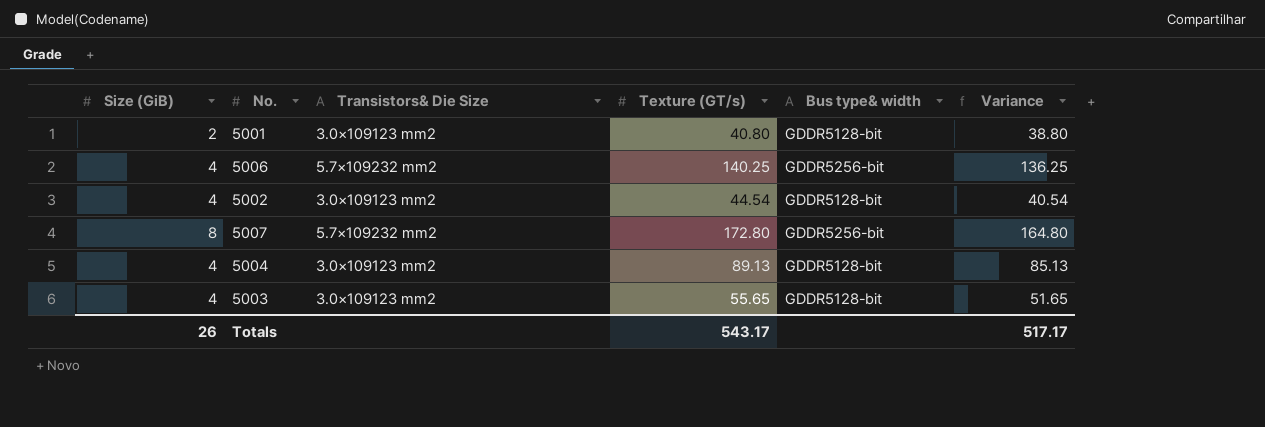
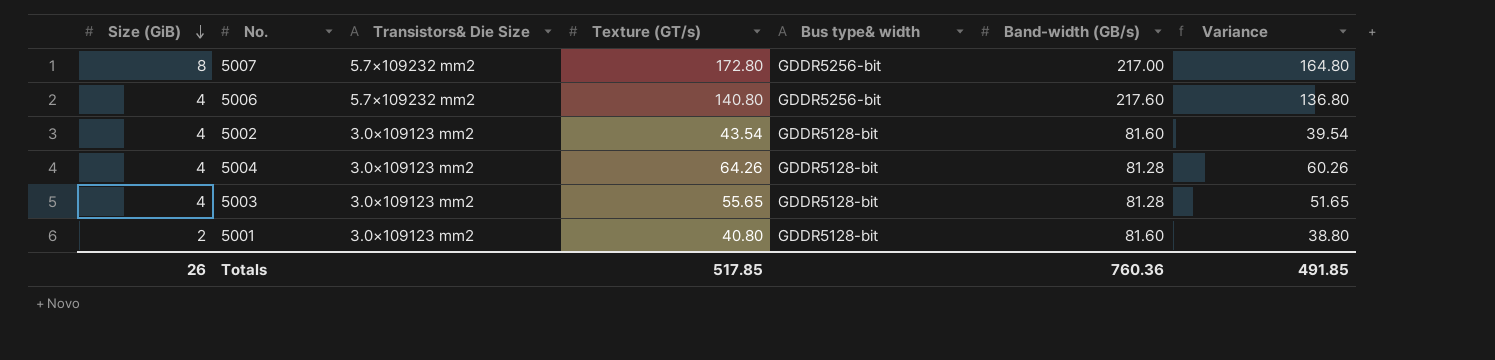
row order: none -> Size (GiB) descending
column Band-width (GB/s) | position: none -> 6
5006 | Texture (GT/s): 140.25 -> 140.80
5006 | Variance: 136.25 -> 136.80
5002 | Texture (GT/s): 44.54 -> 43.54
5002 | Variance: 40.54 -> 39.54
5004 | Texture (GT/s): 89.13 -> 64.26
5004 | Variance: 85.13 -> 60.26
Totals | Texture (GT/s): 543.17 -> 517.85
Totals | Variance: 517.17 -> 491.85

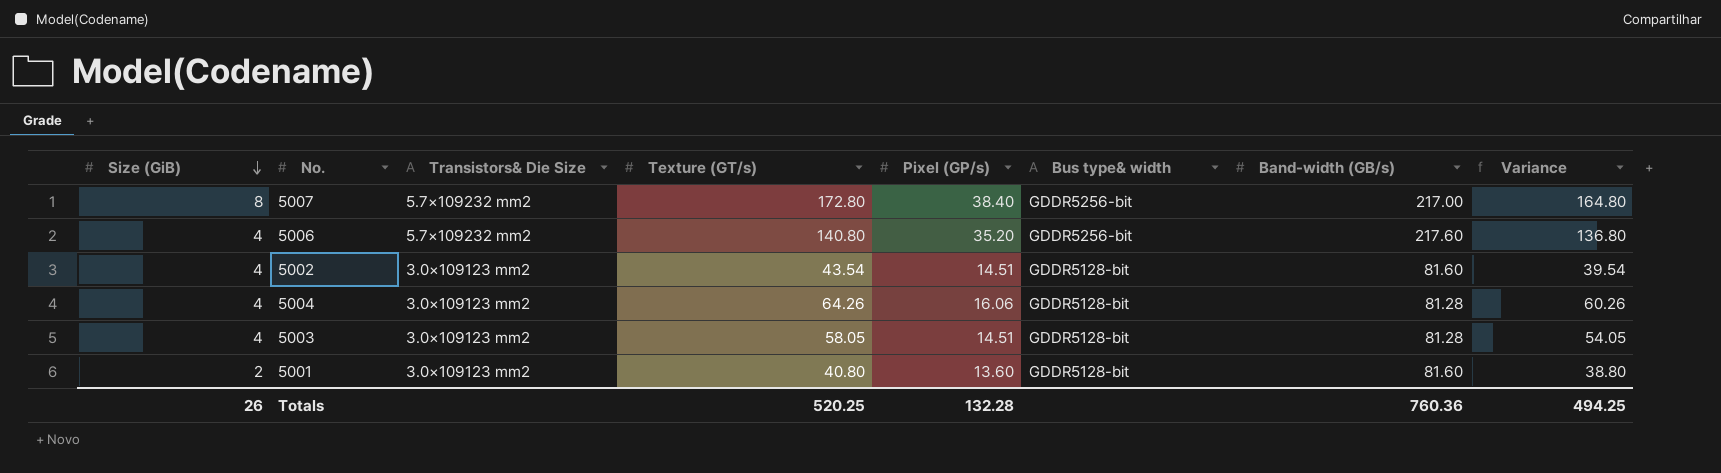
column Pixel (GP/s) | position: none -> 5
5003 | Texture (GT/s): 55.65 -> 58.05
5003 | Variance: 51.65 -> 54.05
Totals | Texture (GT/s): 517.85 -> 520.25
Totals | Variance: 491.85 -> 494.25

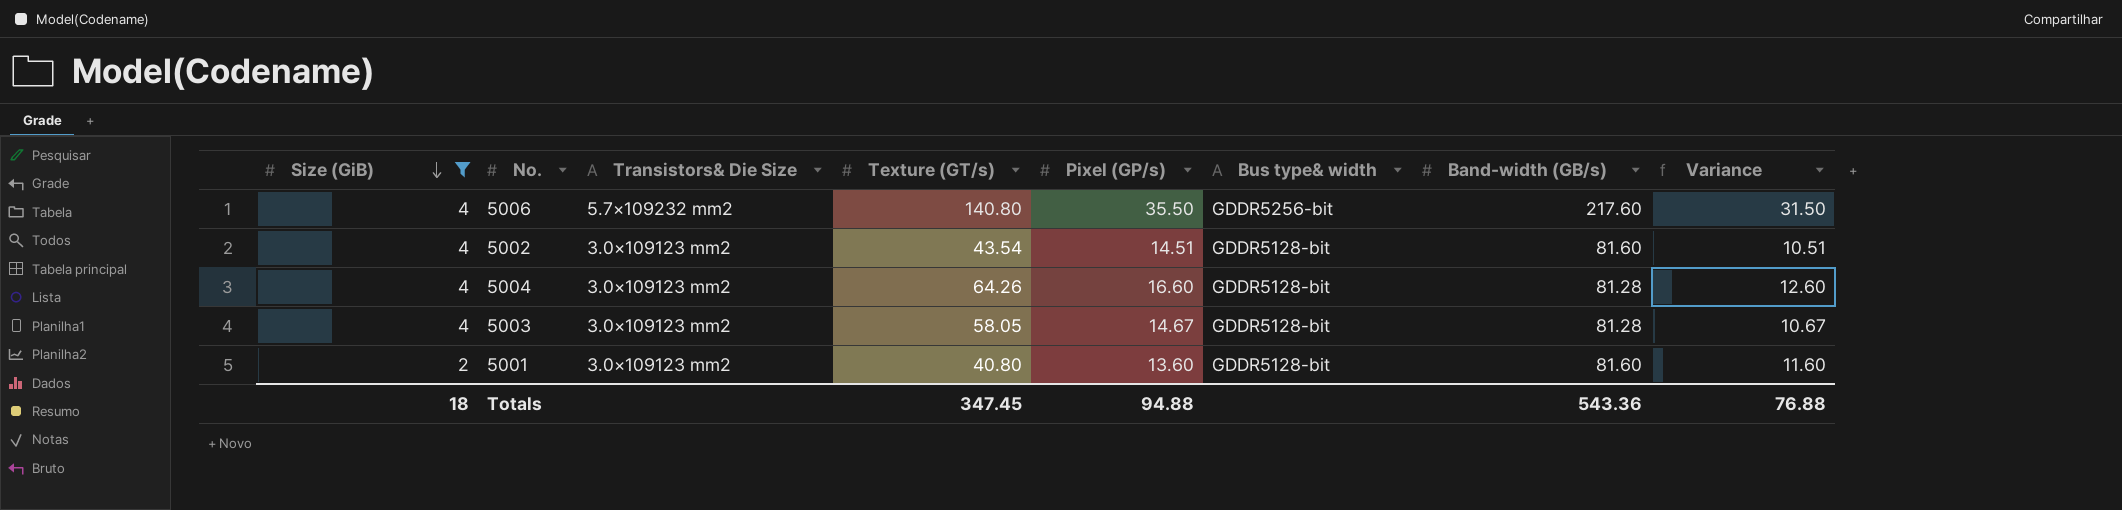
filter: none -> Size (GiB) != 8
column Variance | formula: [Texture (GT/s)] - [Size (GiB)] -> [Pixel (GP/s)] - [Size (GiB)]
5006 | Pixel (GP/s): 35.20 -> 35.50
5004 | Pixel (GP/s): 16.06 -> 16.60
5003 | Pixel (GP/s): 14.51 -> 14.67
Totals | Size (GiB): 26 -> 18
Totals | Texture (GT/s): 520.25 -> 347.45
Totals | Pixel (GP/s): 132.28 -> 94.88
Totals | Band-width (GB/s): 760.36 -> 543.36
Totals | Variance: 494.25 -> 76.88

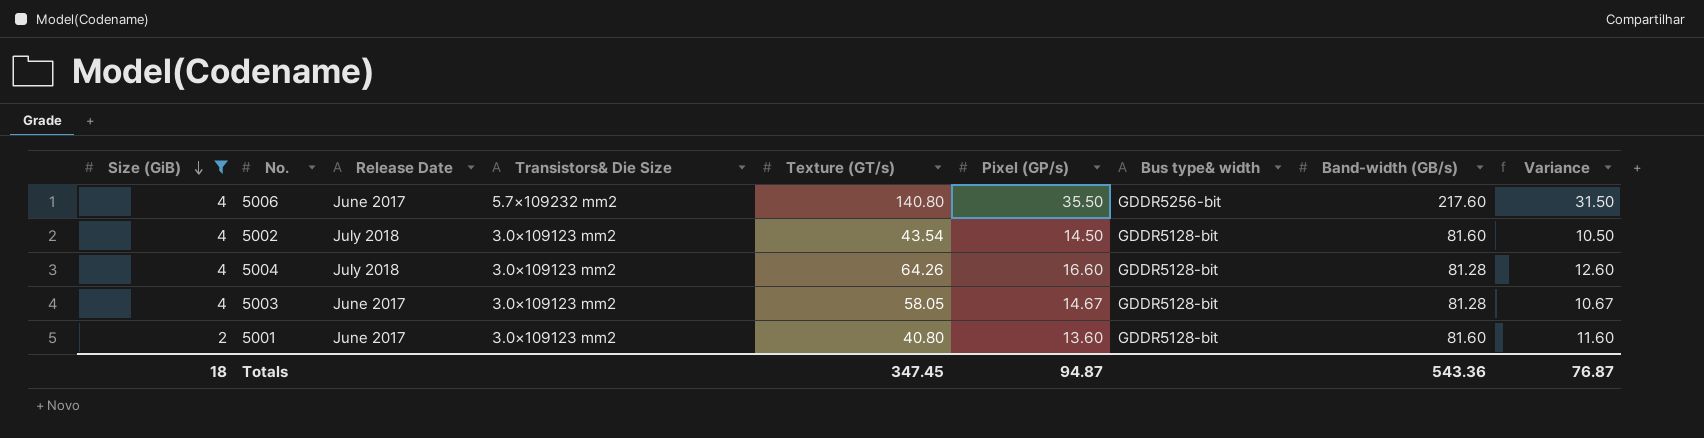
column Release Date | position: none -> 3
5002 | Pixel (GP/s): 14.51 -> 14.50
5002 | Variance: 10.51 -> 10.50
Totals | Pixel (GP/s): 94.88 -> 94.87
Totals | Variance: 76.88 -> 76.87

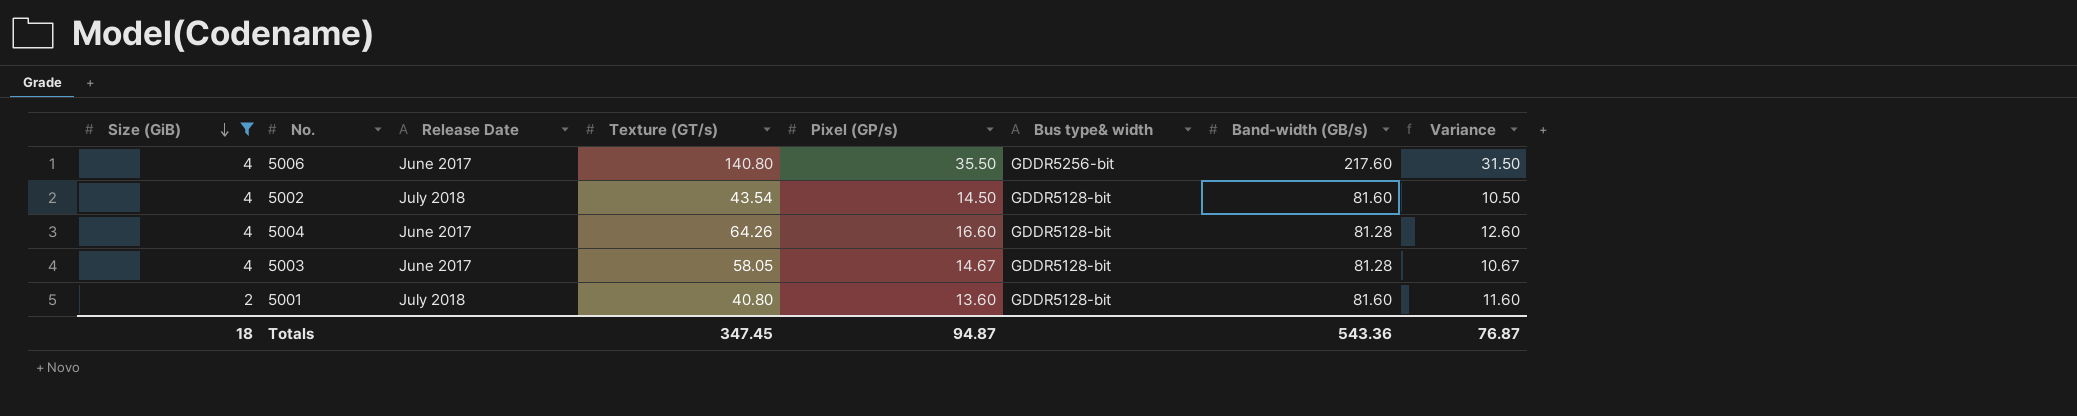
column Transistors& Die Size | position: 4 -> none
5004 | Release Date: July 2018 -> June 2017
5001 | Release Date: June 2017 -> July 2018

